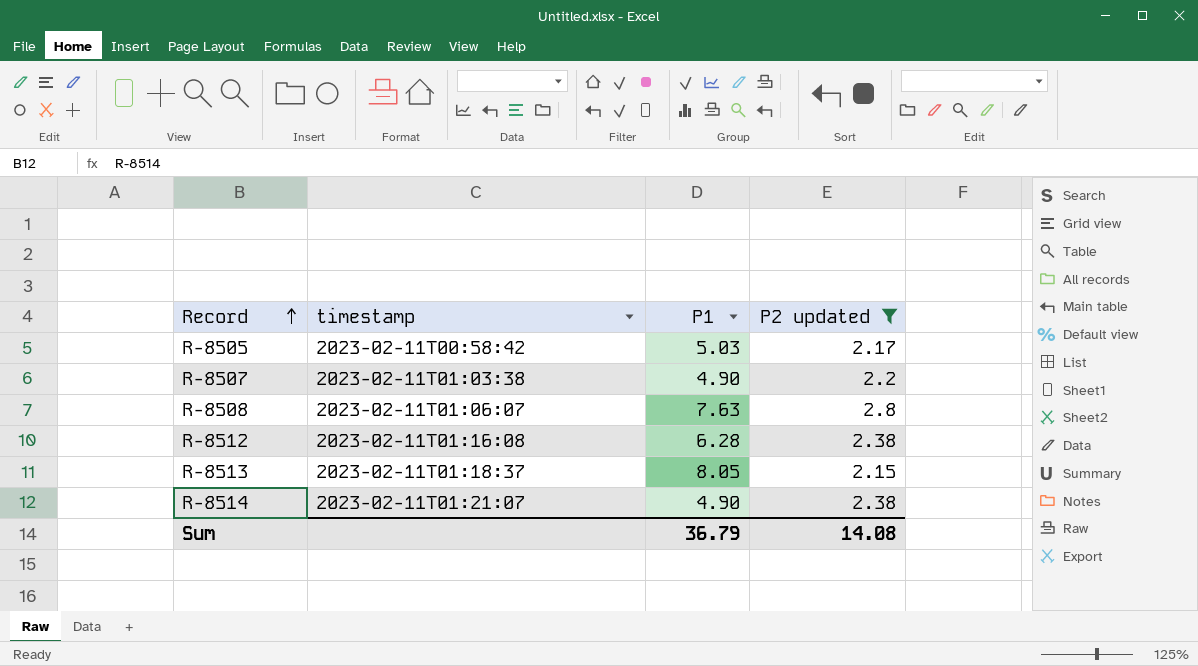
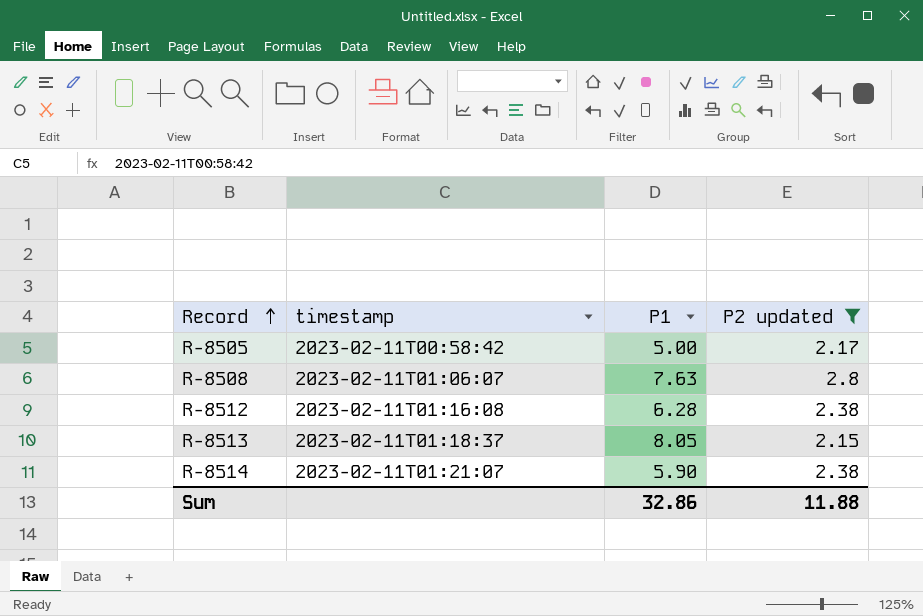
row R-8507: 2023-02-11T01:03:38 | 4.90 | 2.2 -> none
R-8505 | P1: 5.03 -> 5.00
R-8514 | P1: 4.90 -> 5.90
Sum | P1: 36.79 -> 32.86
Sum | P2 updated: 14.08 -> 11.88

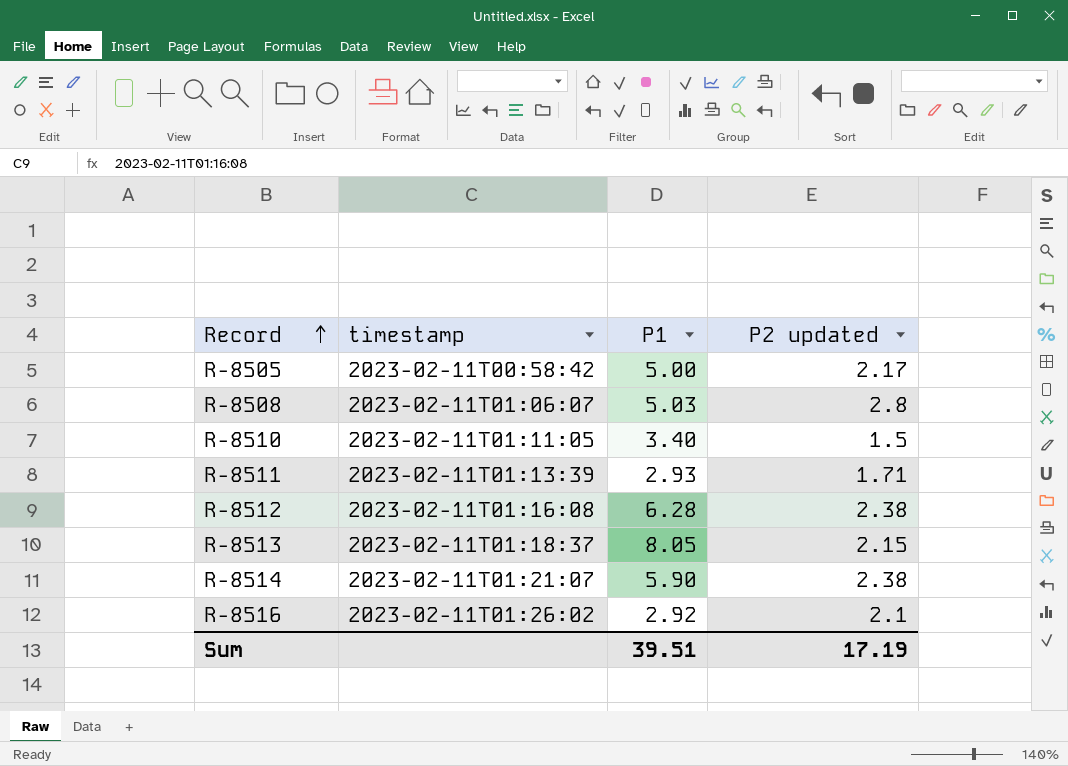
filter: P2 updated >= 2.15 -> none
R-8508 | P1: 7.63 -> 5.03
Sum | P1: 32.86 -> 39.51
Sum | P2 updated: 11.88 -> 17.19

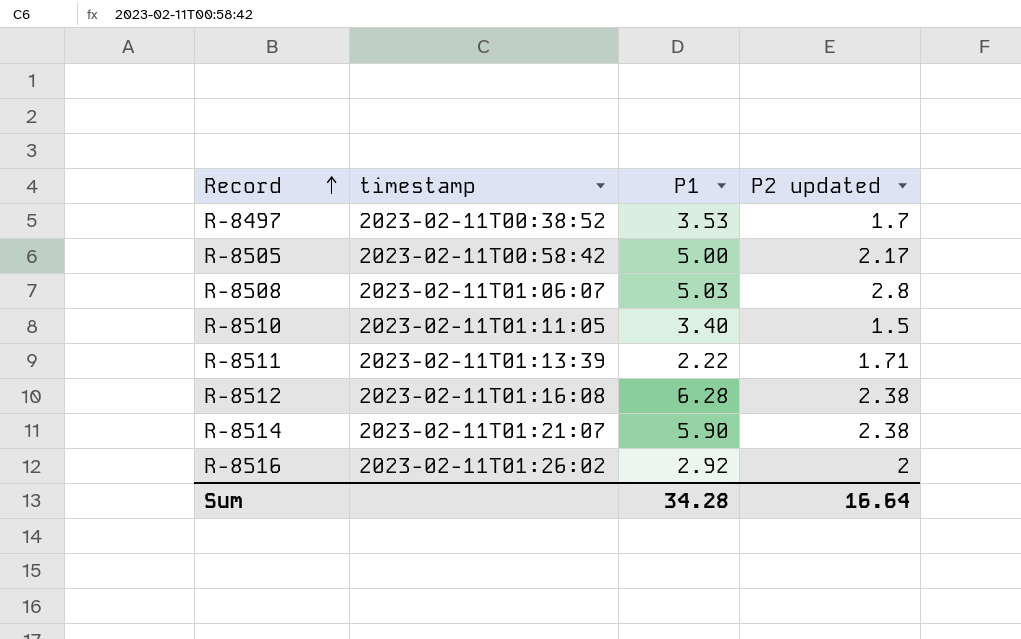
row R-8513: 2023-02-11T01:18:37 | 8.05 | 2.15 -> none
row R-8497: none -> 2023-02-11T00:38:52 | 3.53 | 1.7
R-8511 | P1: 2.93 -> 2.22
R-8516 | P2 updated: 2.1 -> 2
Sum | P1: 39.51 -> 34.28
Sum | P2 updated: 17.19 -> 16.64

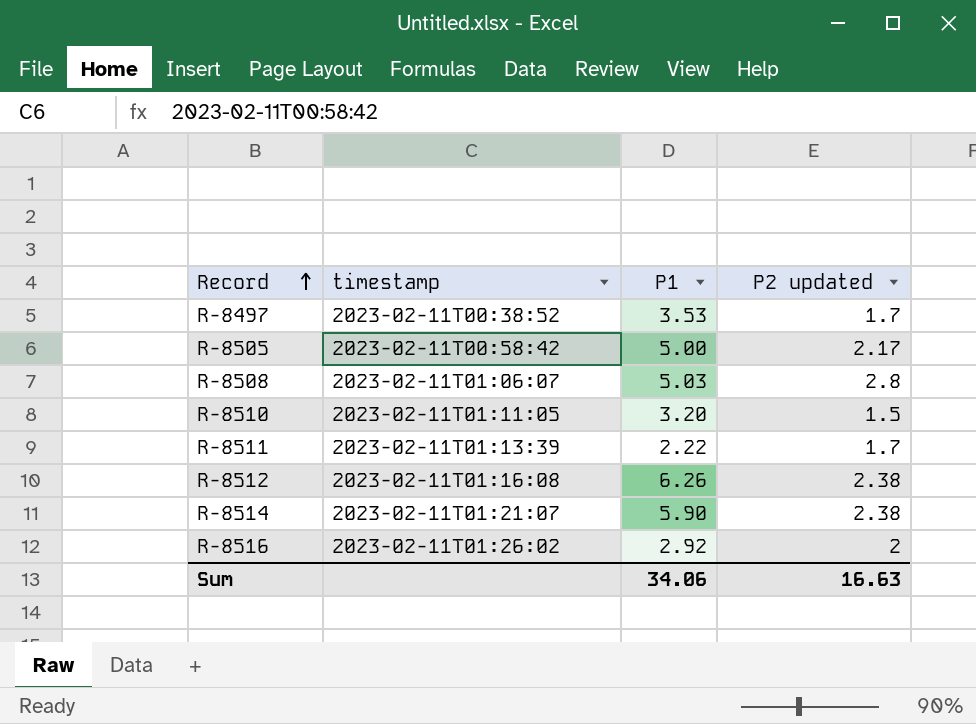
R-8510 | P1: 3.40 -> 3.20
R-8511 | P2 updated: 1.71 -> 1.7
R-8512 | P1: 6.28 -> 6.26
Sum | P1: 34.28 -> 34.06
Sum | P2 updated: 16.64 -> 16.63

